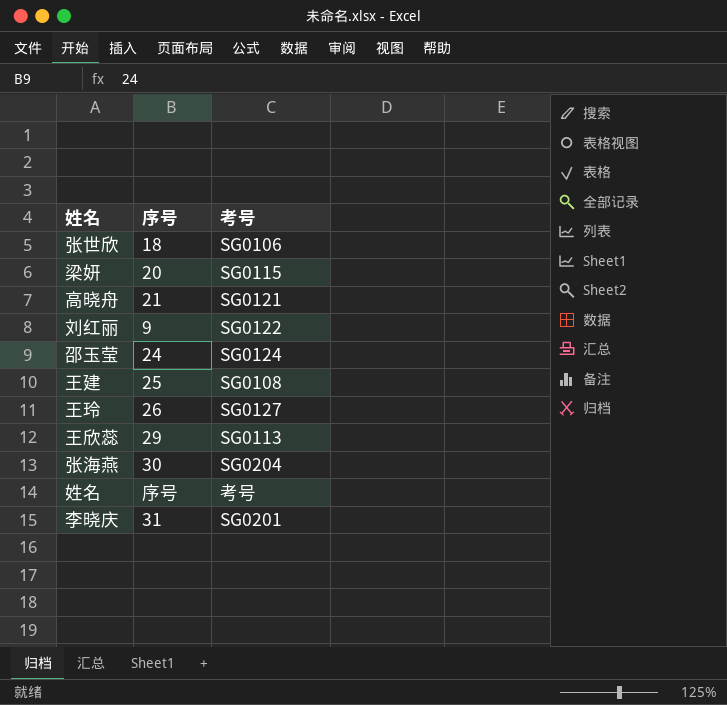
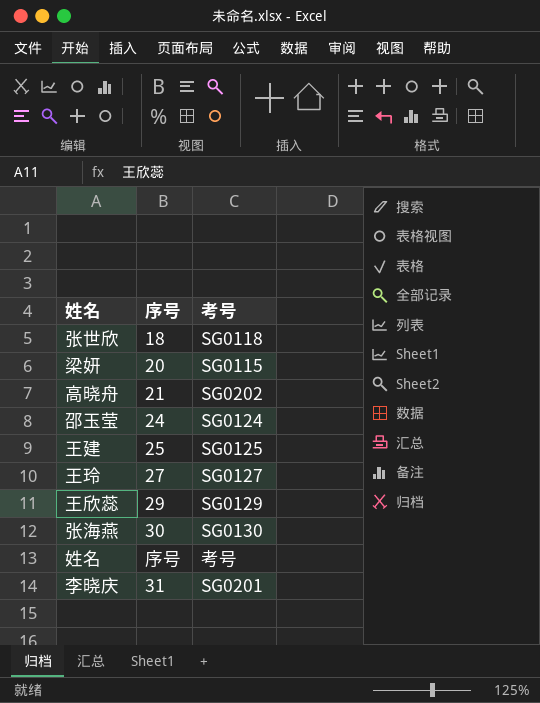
row 刘红丽: 9 | SG0122 -> none
张世欣 | 考号: SG0106 -> SG0118
高晓舟 | 考号: SG0121 -> SG0202
王建 | 考号: SG0108 -> SG0125
王玲 | 序号: 26 -> 27
王欣蕊 | 考号: SG0113 -> SG0129
张海燕 | 考号: SG0204 -> SG0130

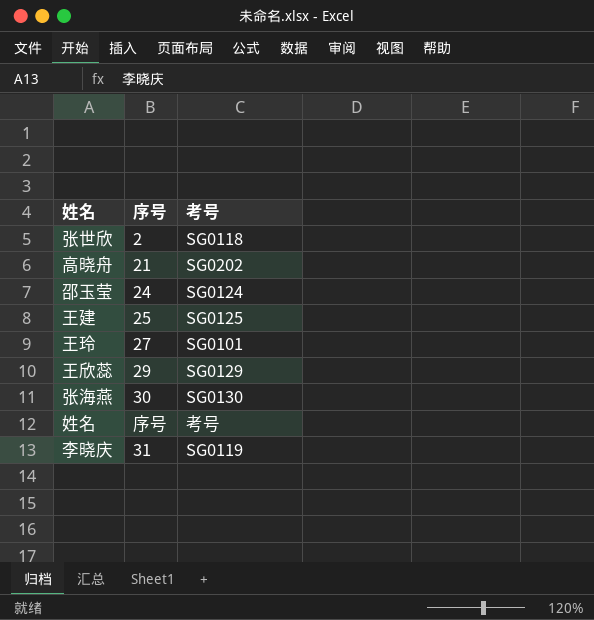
row 梁妍: 20 | SG0115 -> none
张世欣 | 序号: 18 -> 2
王玲 | 考号: SG0127 -> SG0101
李晓庆 | 考号: SG0201 -> SG0119

